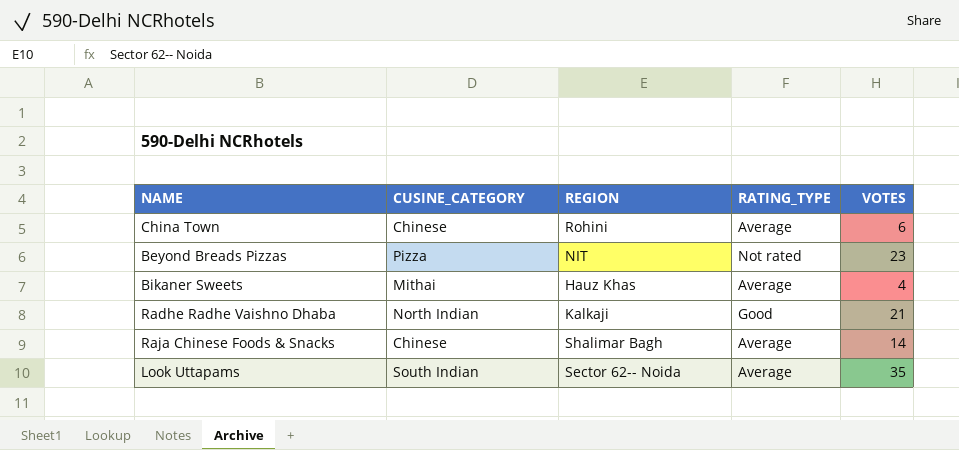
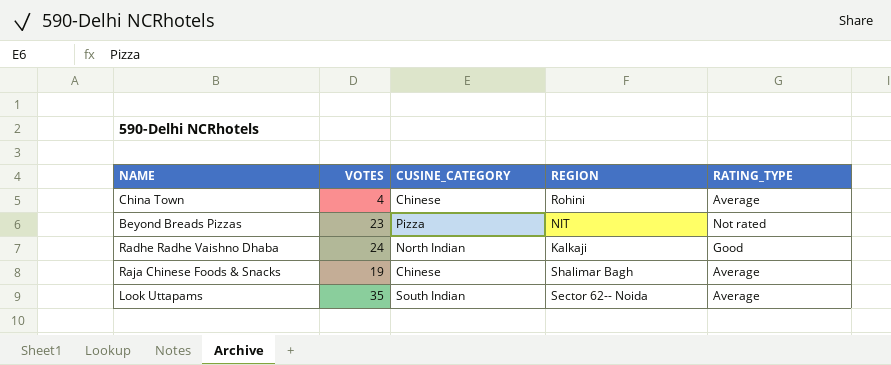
column VOTES | position: 5 -> 2
row Bikaner Sweets: Mithai | Hauz Khas | Average | 4 -> none
China Town | VOTES: 6 -> 4
Radhe Radhe Vaishno Dhaba | VOTES: 21 -> 24
Raja Chinese Foods & Snacks | VOTES: 14 -> 19

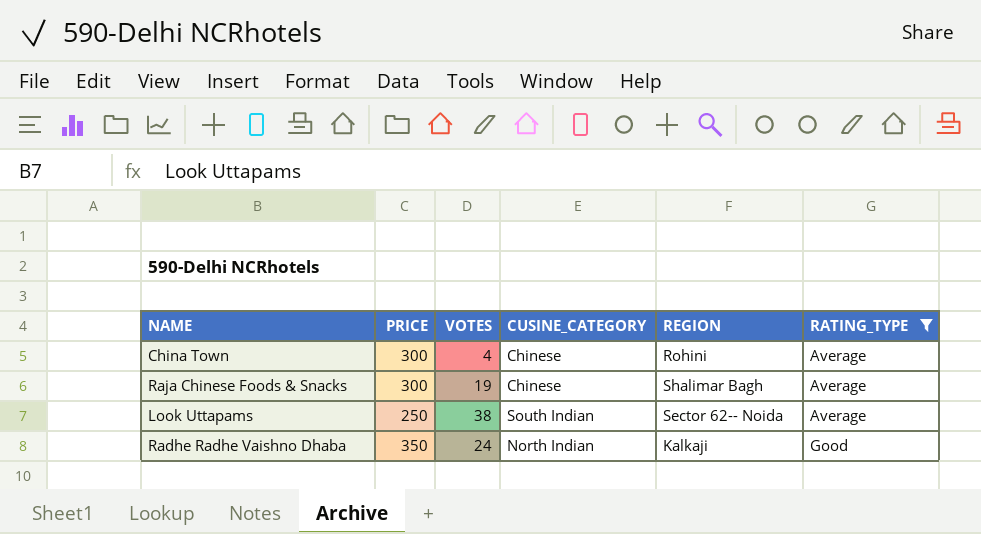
filter: none -> RATING_TYPE != Not rated
row order: none -> RATING_TYPE ascending
column PRICE | position: none -> 2
Look Uttapams | VOTES: 35 -> 38

